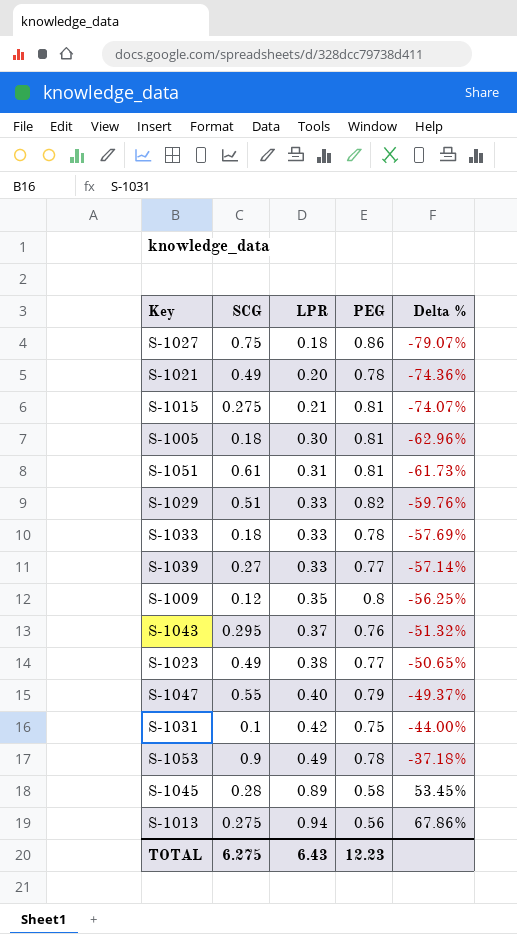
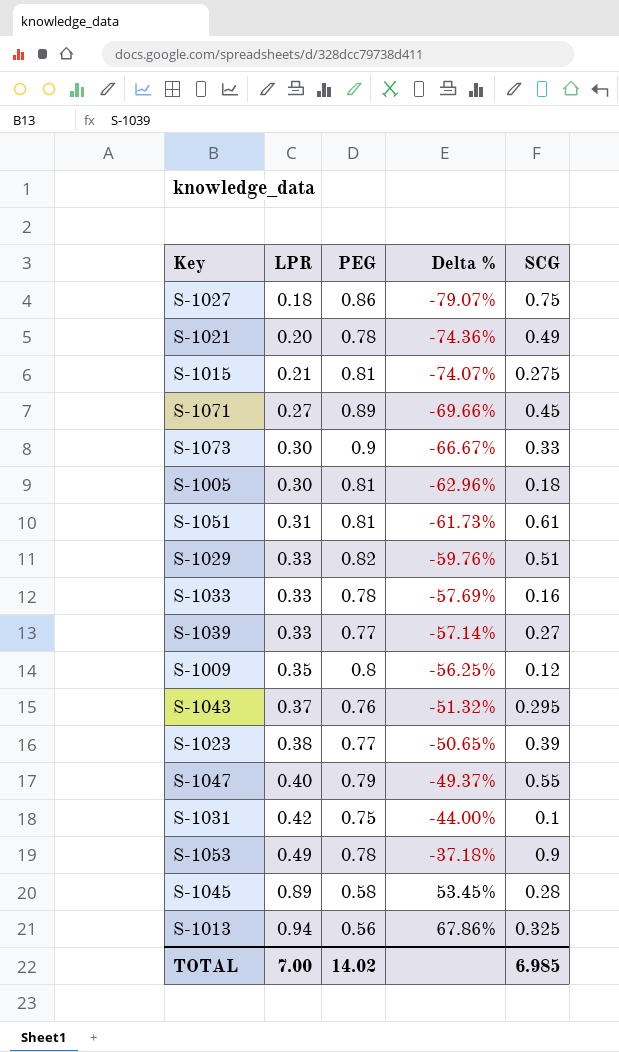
column SCG | position: 2 -> 5
row S-1071: none -> 0.27 | 0.89 | -69.66% | 0.45
row S-1073: none -> 0.30 | 0.9 | -66.67% | 0.33
S-1033 | SCG: 0.18 -> 0.16
S-1023 | SCG: 0.49 -> 0.39
S-1013 | SCG: 0.275 -> 0.325
TOTAL | LPR: 6.43 -> 7.00
TOTAL | PEG: 12.23 -> 14.02
TOTAL | SCG: 6.275 -> 6.985

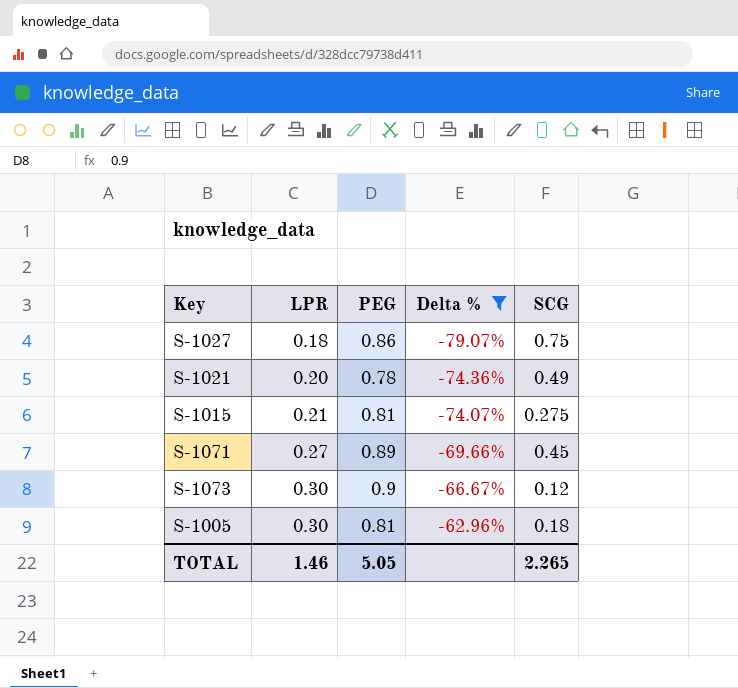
filter: none -> Delta % <= -62.96%
S-1073 | SCG: 0.33 -> 0.12
TOTAL | LPR: 7.00 -> 1.46
TOTAL | PEG: 14.02 -> 5.05
TOTAL | SCG: 6.985 -> 2.265

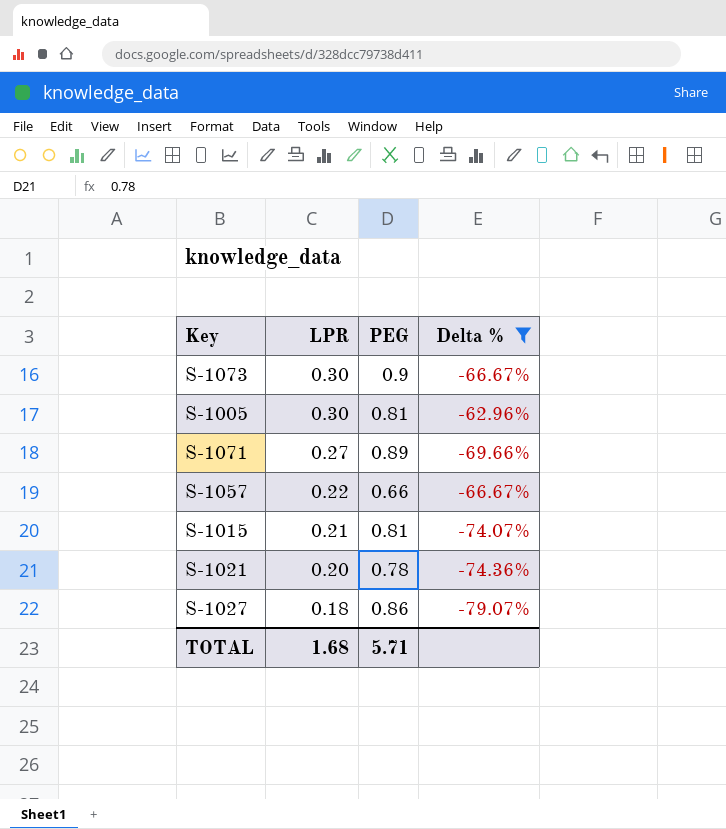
row order: LPR ascending -> LPR descending
column SCG | position: 5 -> none
row S-1057: none -> 0.22 | 0.66 | -66.67%
TOTAL | LPR: 1.46 -> 1.68
TOTAL | PEG: 5.05 -> 5.71

